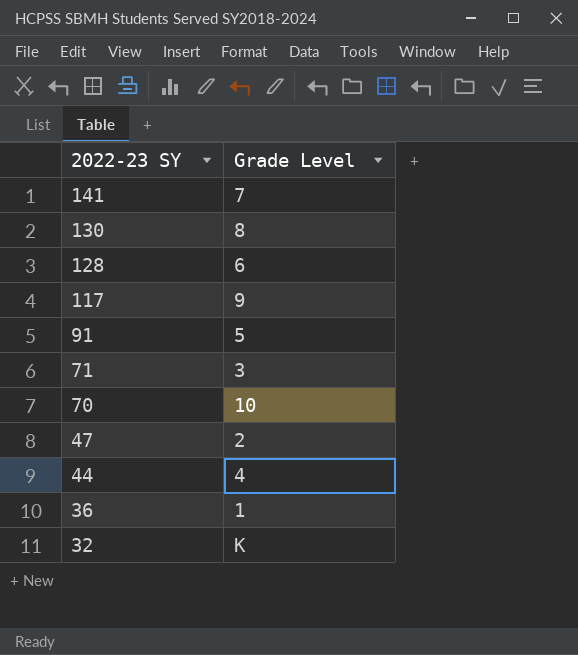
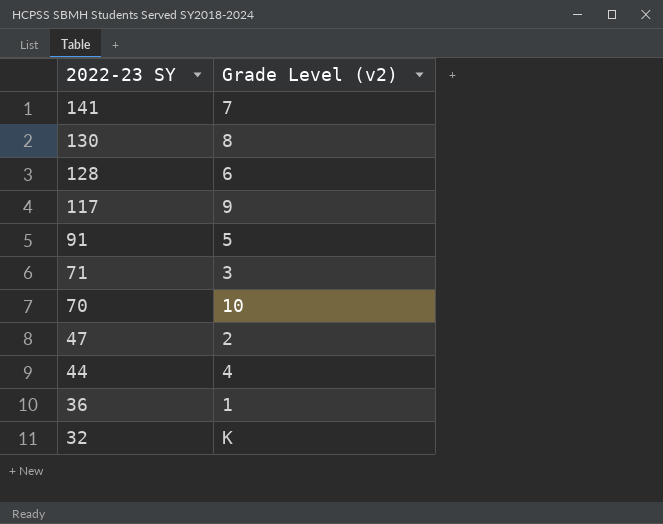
column name: Grade Level -> Grade Level (v2)

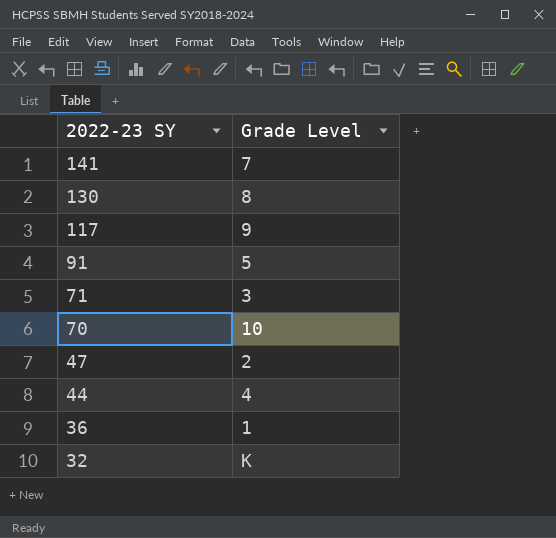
column name: Grade Level (v2) -> Grade Level
row 128: 6 -> none

